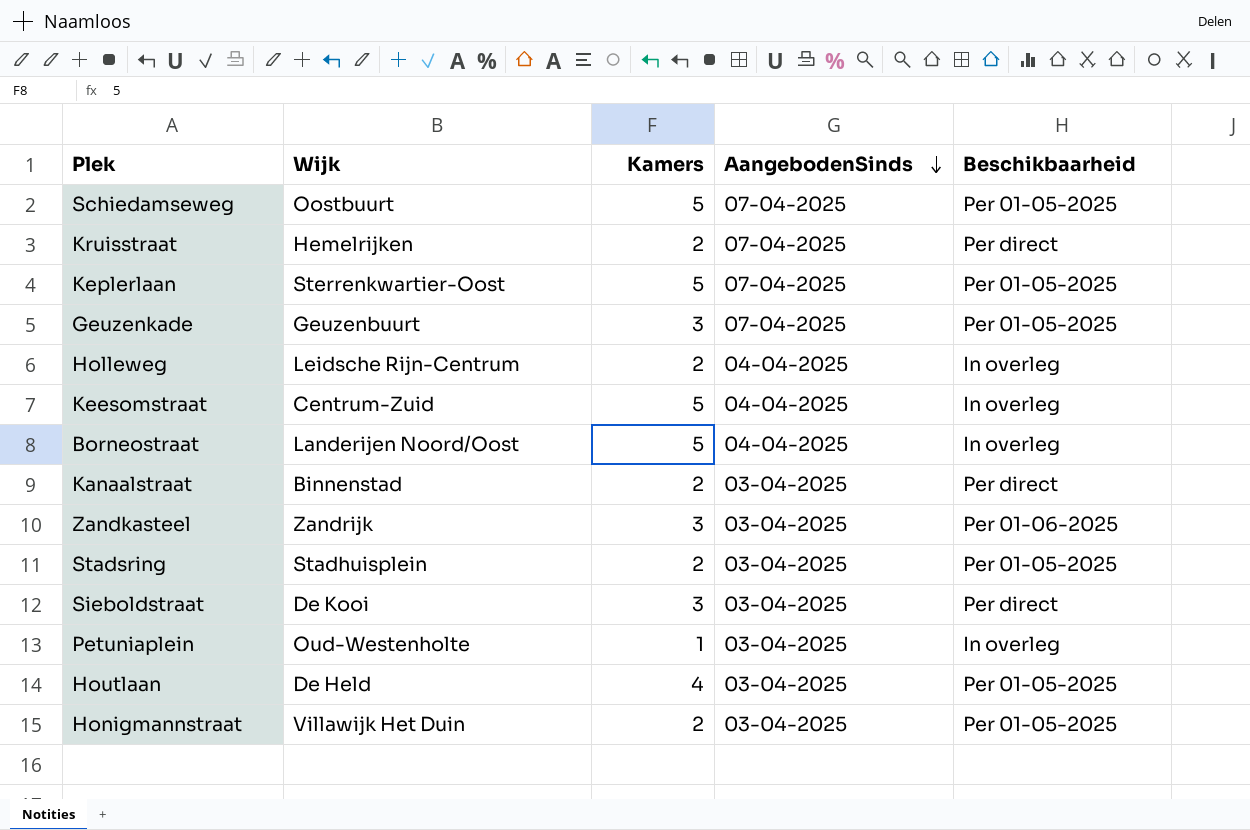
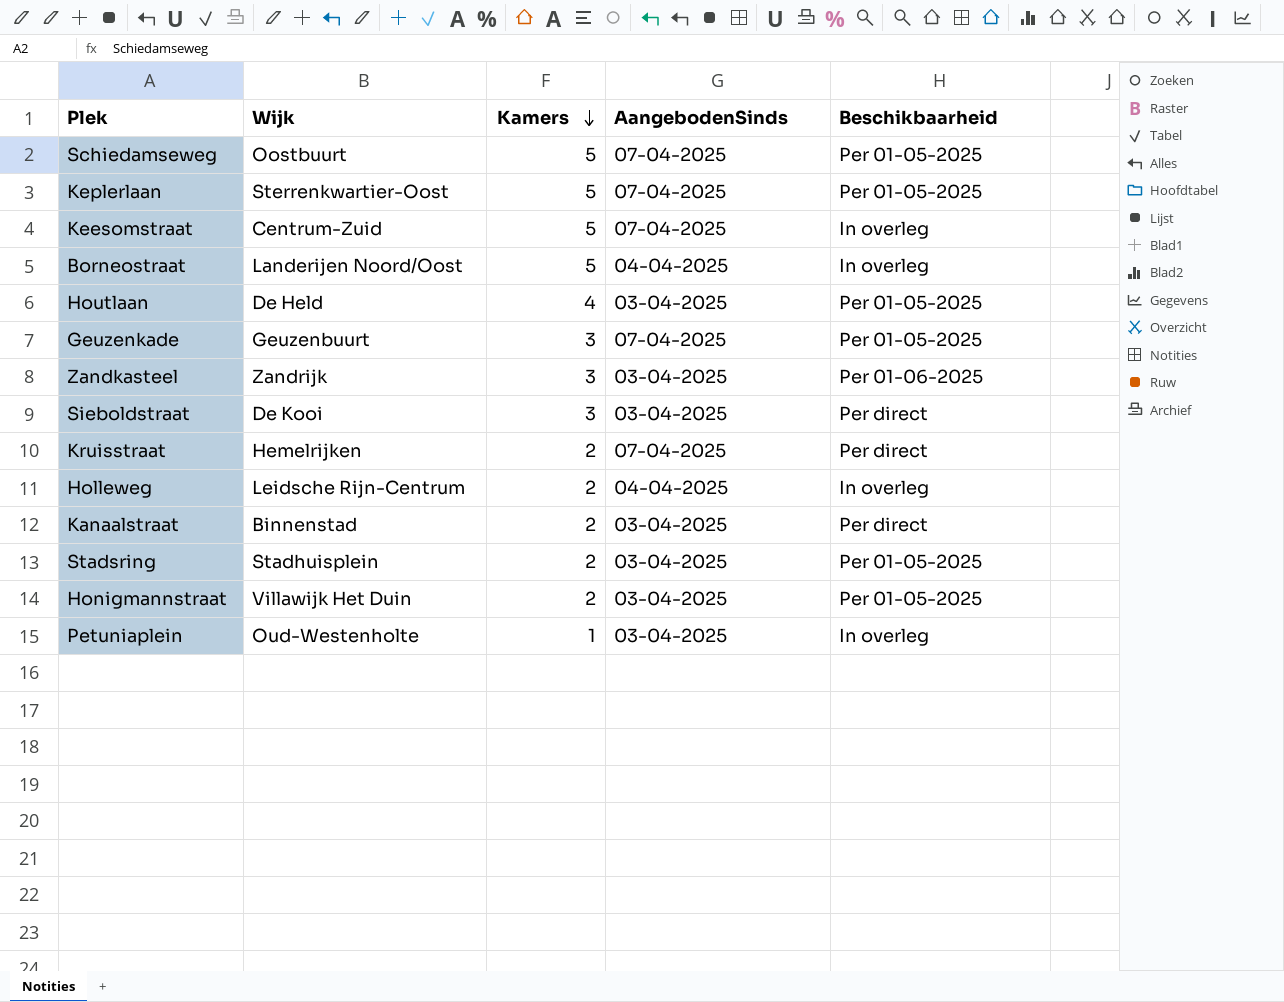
row order: AangebodenSinds descending -> Kamers descending
Keesomstraat | AangebodenSinds: 04-04-2025 -> 07-04-2025

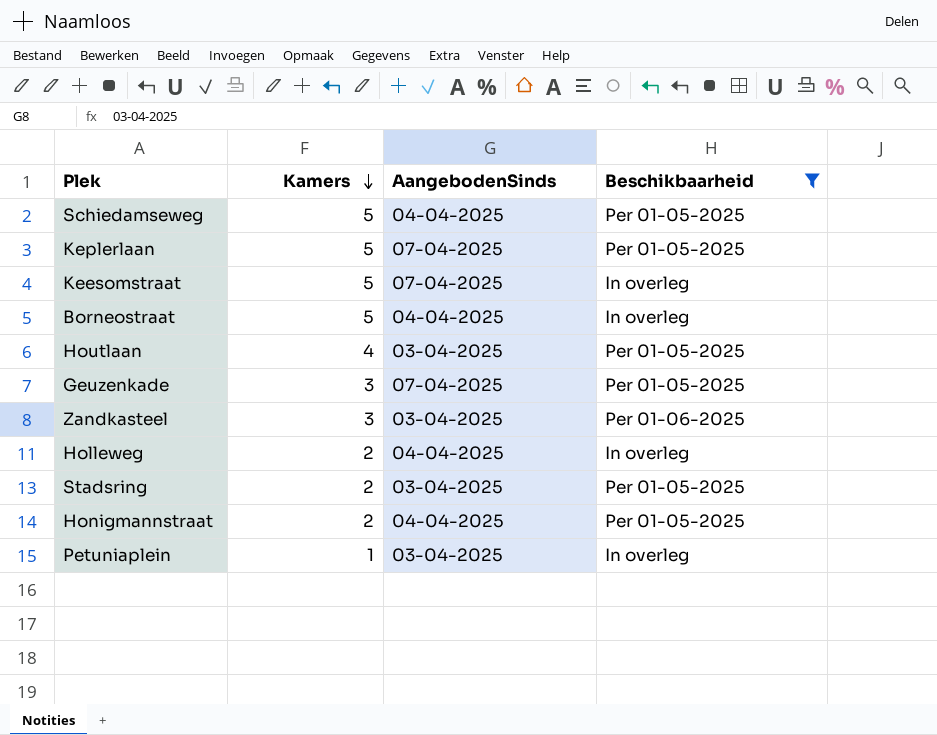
filter: none -> Beschikbaarheid != Per direct
column Wijk | position: 2 -> none
Schiedamseweg | AangebodenSinds: 07-04-2025 -> 04-04-2025
Honigmannstraat | AangebodenSinds: 03-04-2025 -> 04-04-2025

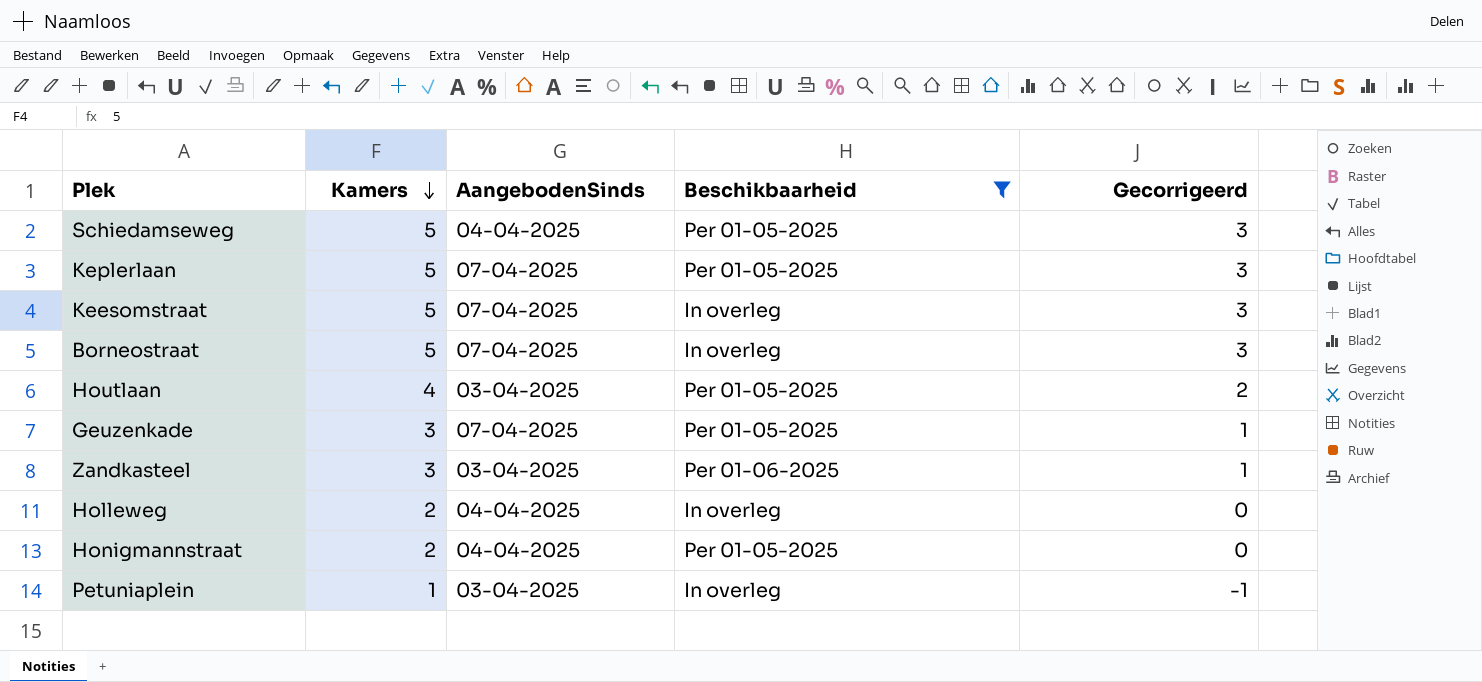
column Gecorrigeerd | formula: none -> [Kamers] - 2
row Stadsring: 2 | 03-04-2025 | Per 01-05-2025 -> none
Borneostraat | AangebodenSinds: 04-04-2025 -> 07-04-2025

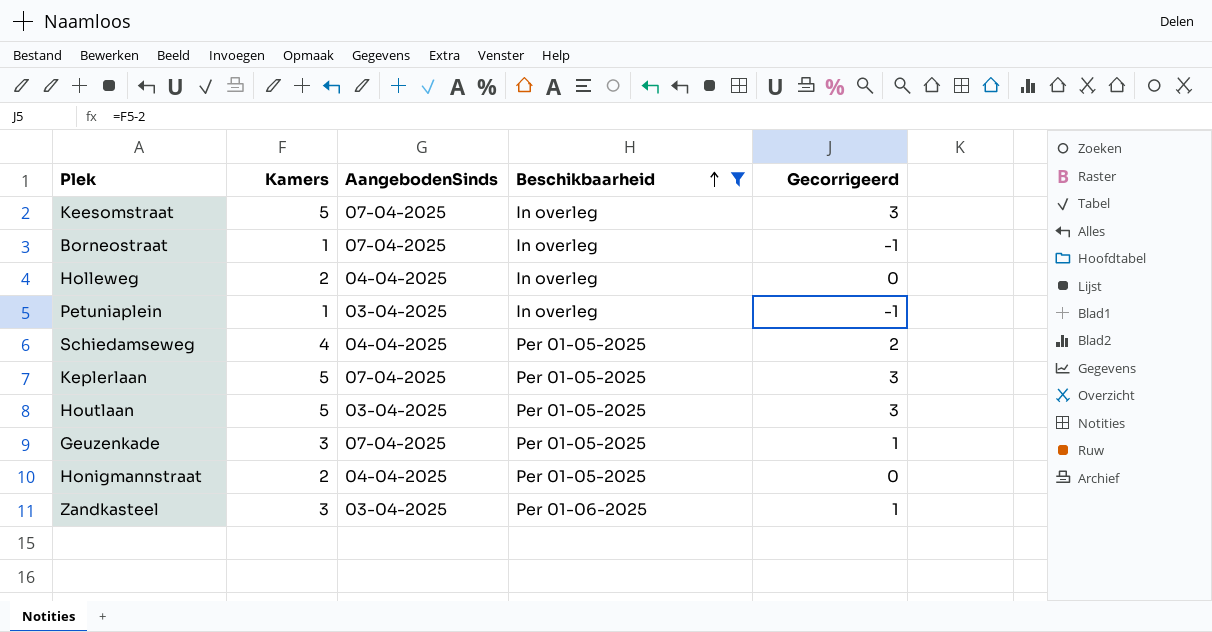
row order: Kamers descending -> Beschikbaarheid ascending
Borneostraat | Kamers: 5 -> 1
Borneostraat | Gecorrigeerd: 3 -> -1
Schiedamseweg | Kamers: 5 -> 4
Schiedamseweg | Gecorrigeerd: 3 -> 2
Houtlaan | Kamers: 4 -> 5
Houtlaan | Gecorrigeerd: 2 -> 3

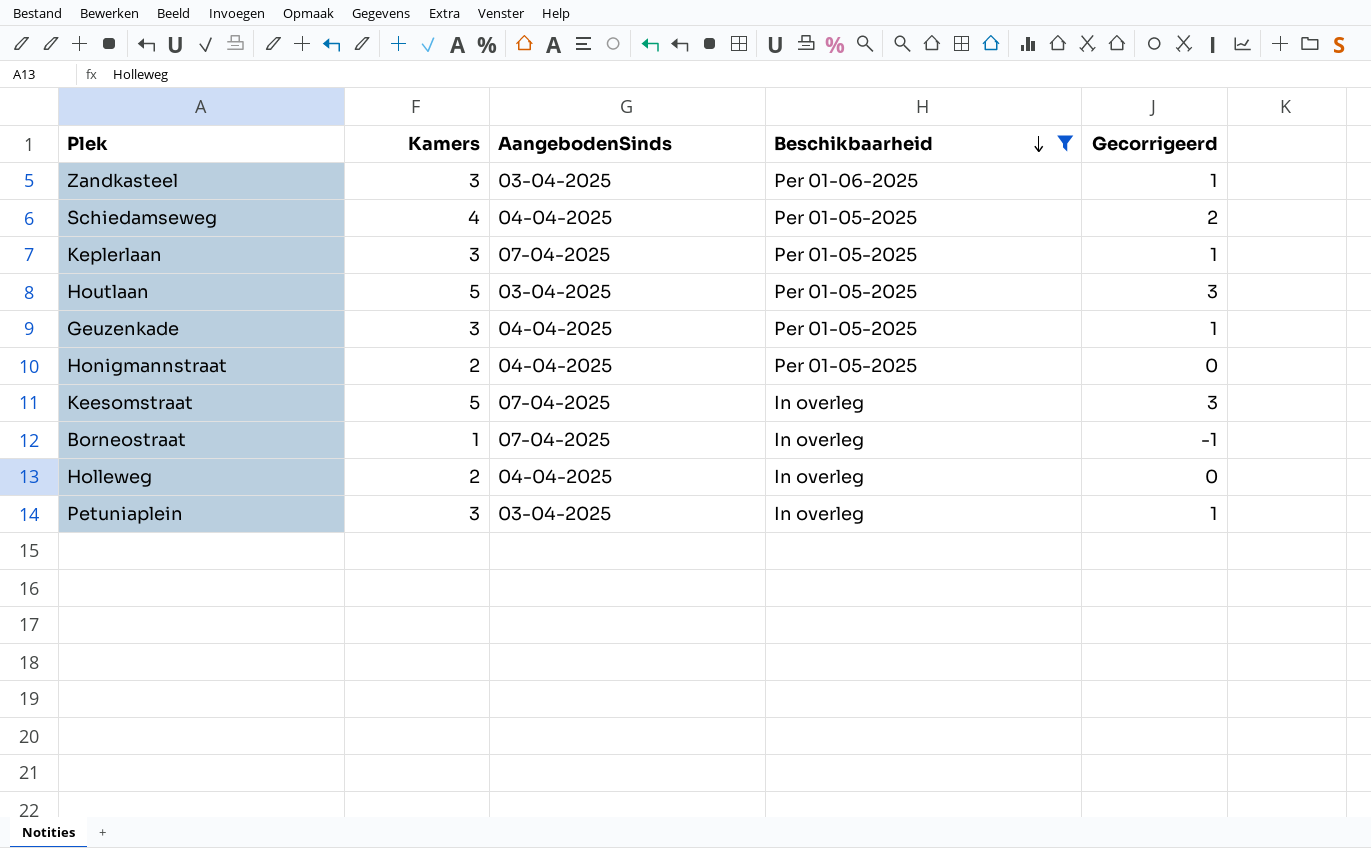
row order: Beschikbaarheid ascending -> Beschikbaarheid descending
Keplerlaan | Kamers: 5 -> 3
Keplerlaan | Gecorrigeerd: 3 -> 1
Geuzenkade | AangebodenSinds: 07-04-2025 -> 04-04-2025
Petuniaplein | Kamers: 1 -> 3
Petuniaplein | Gecorrigeerd: -1 -> 1

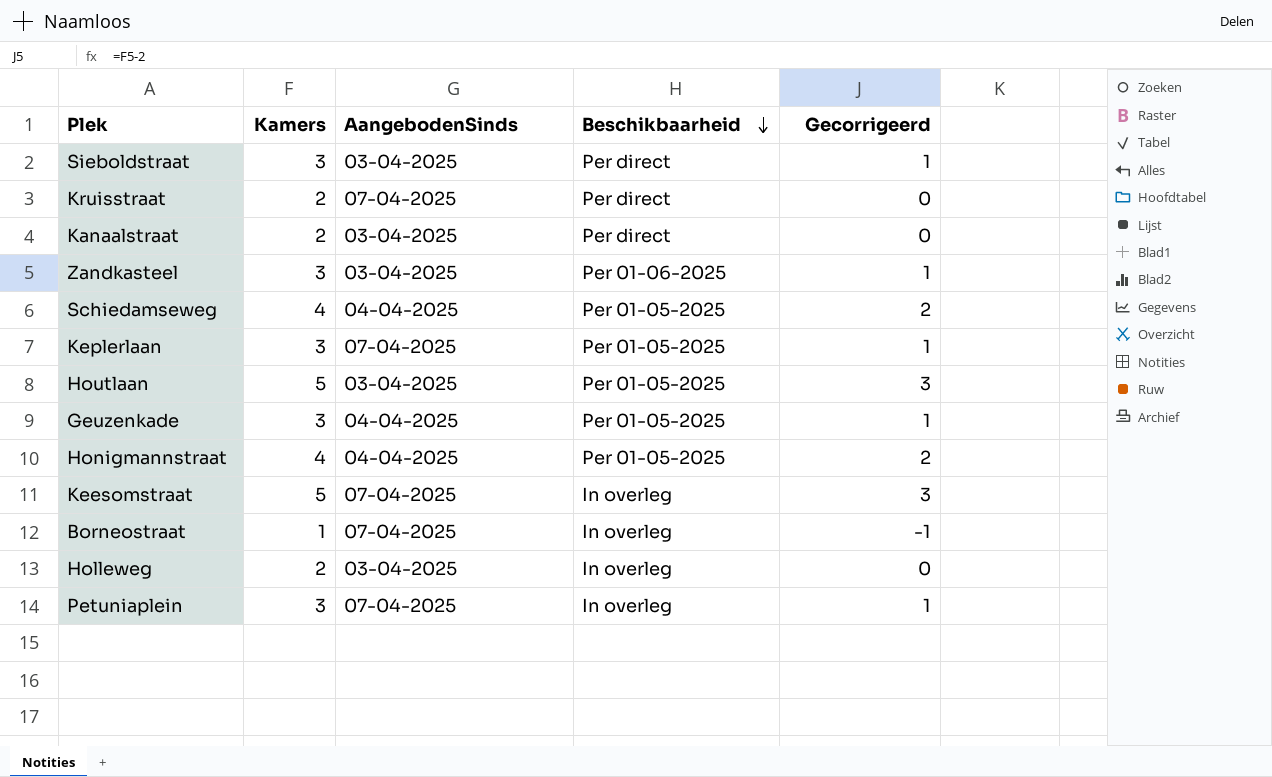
filter: Beschikbaarheid != Per direct -> none
Honigmannstraat | Kamers: 2 -> 4
Honigmannstraat | Gecorrigeerd: 0 -> 2
Holleweg | AangebodenSinds: 04-04-2025 -> 03-04-2025
Petuniaplein | AangebodenSinds: 03-04-2025 -> 07-04-2025

